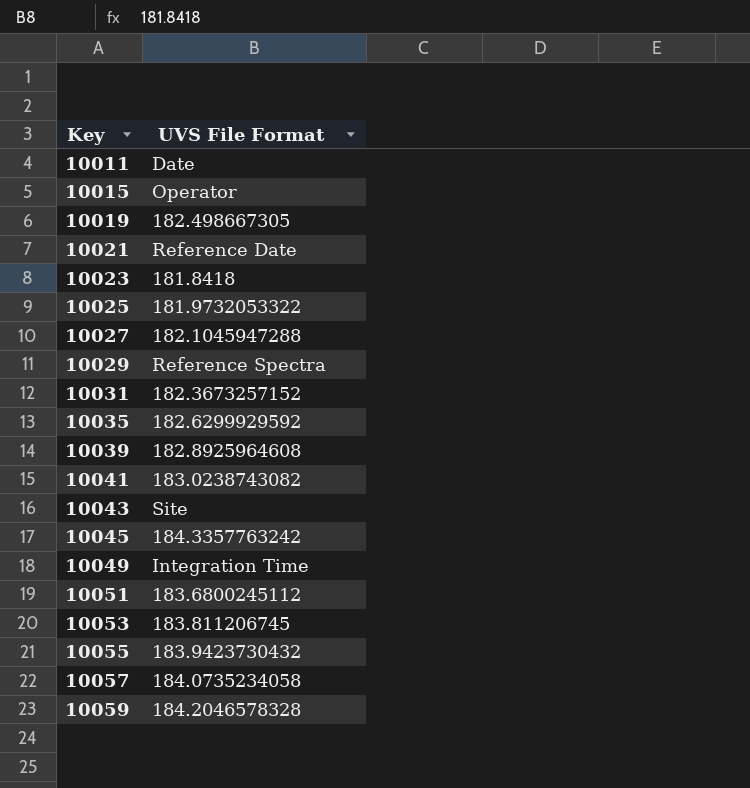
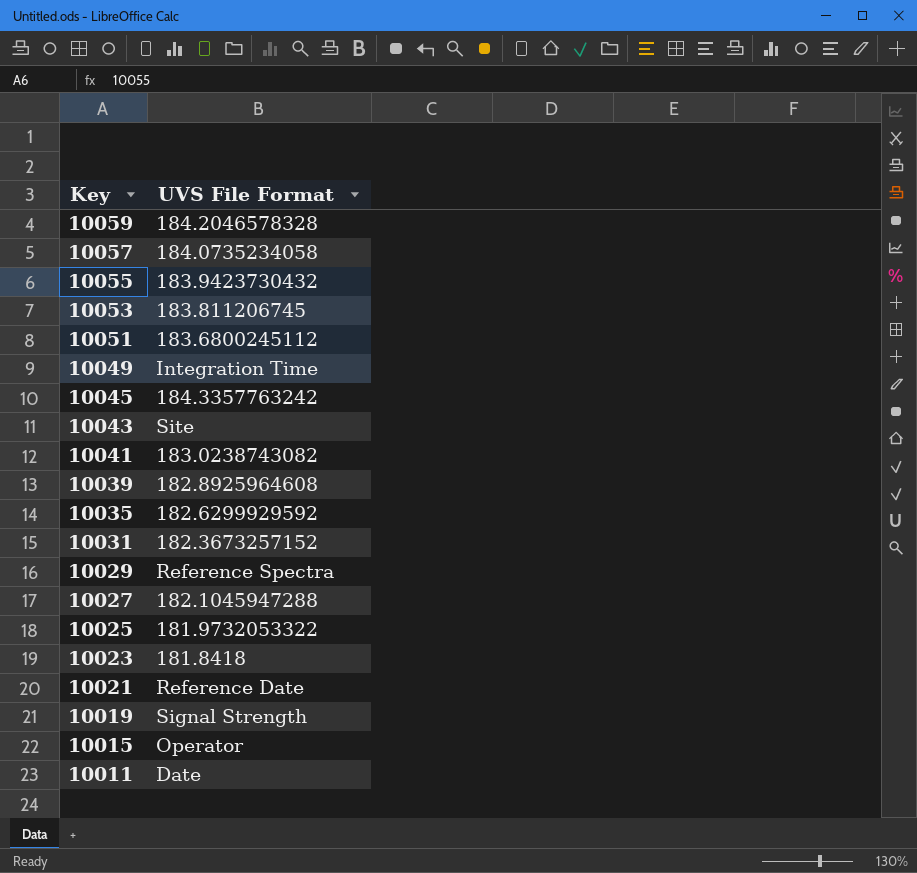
row order: Key ascending -> Key descending
10019 | UVS File Format: 182.498667305 -> Signal Strength

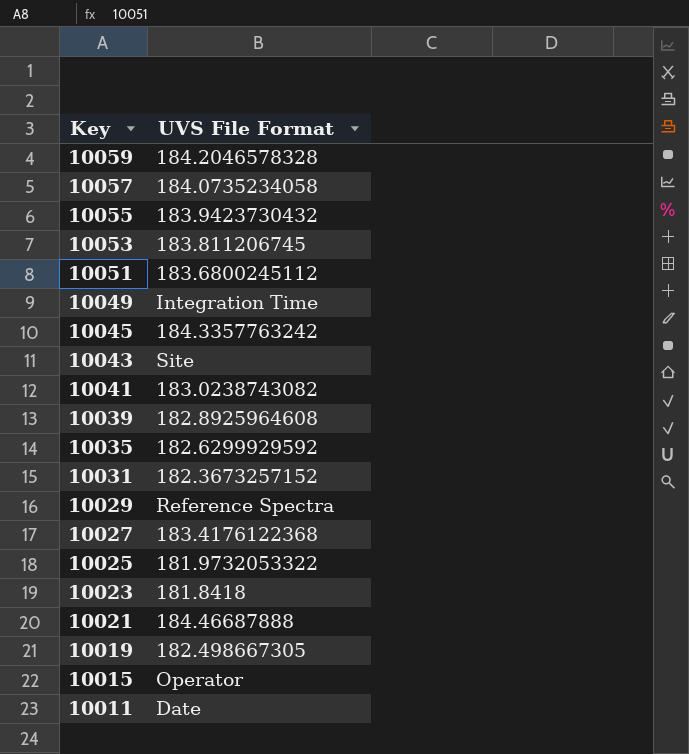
10027 | UVS File Format: 182.1045947288 -> 183.4176122368
10021 | UVS File Format: Reference Date -> 184.46687888
10019 | UVS File Format: Signal Strength -> 182.498667305

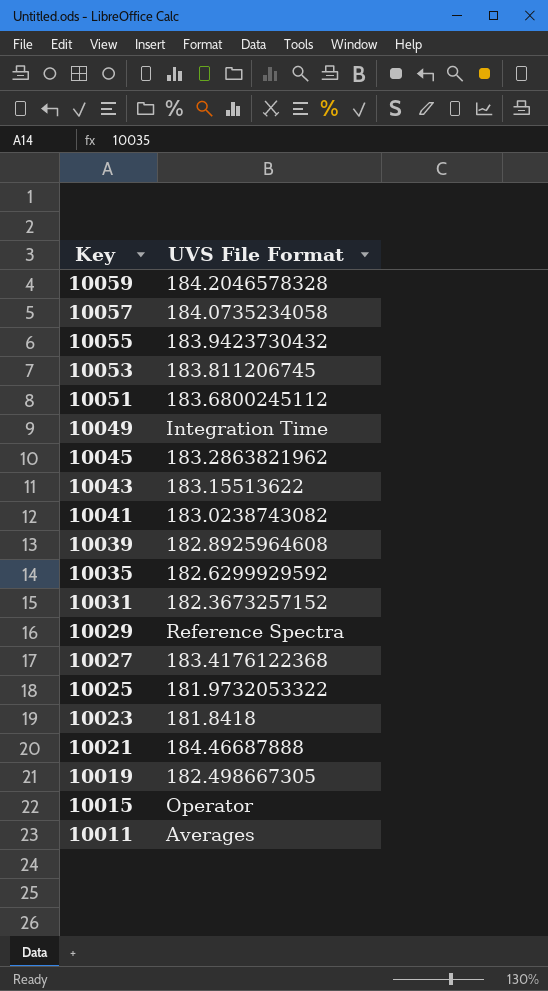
10045 | UVS File Format: 184.3357763242 -> 183.2863821962
10043 | UVS File Format: Site -> 183.15513622
10011 | UVS File Format: Date -> Averages

